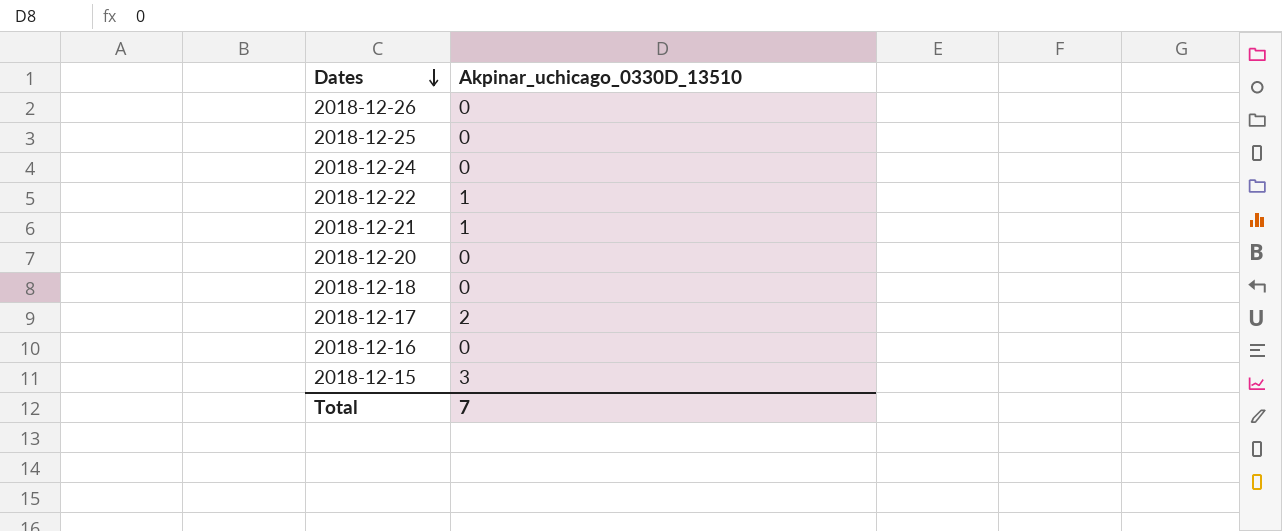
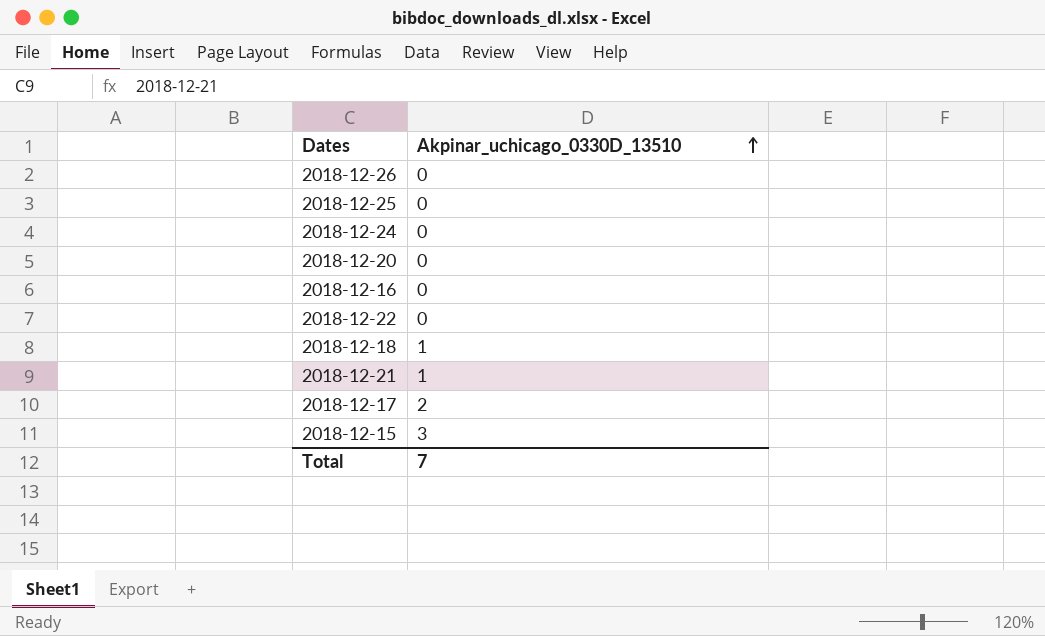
row order: Dates descending -> Akpinar_uchicago_0330D_13510 ascending
2018-12-22 | Akpinar_uchicago_0330D_13510: 1 -> 0
2018-12-18 | Akpinar_uchicago_0330D_13510: 0 -> 1

